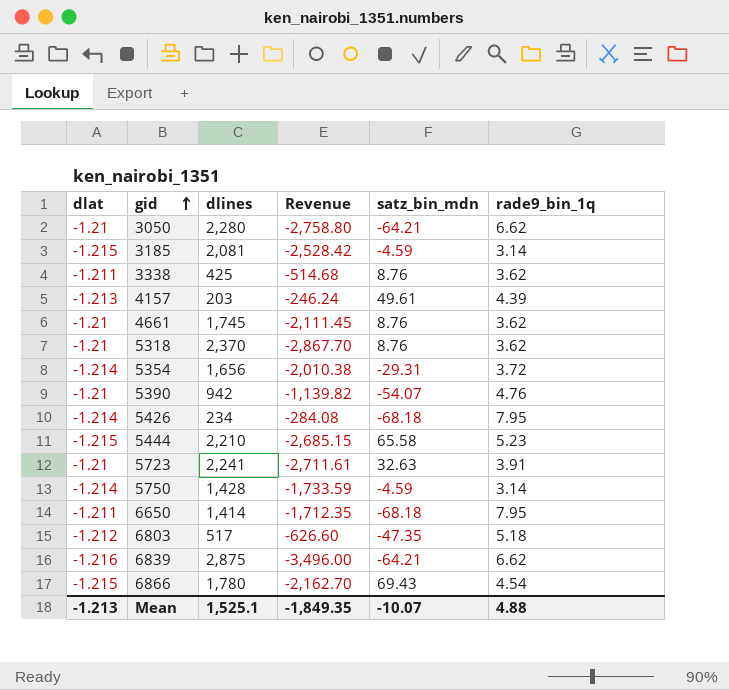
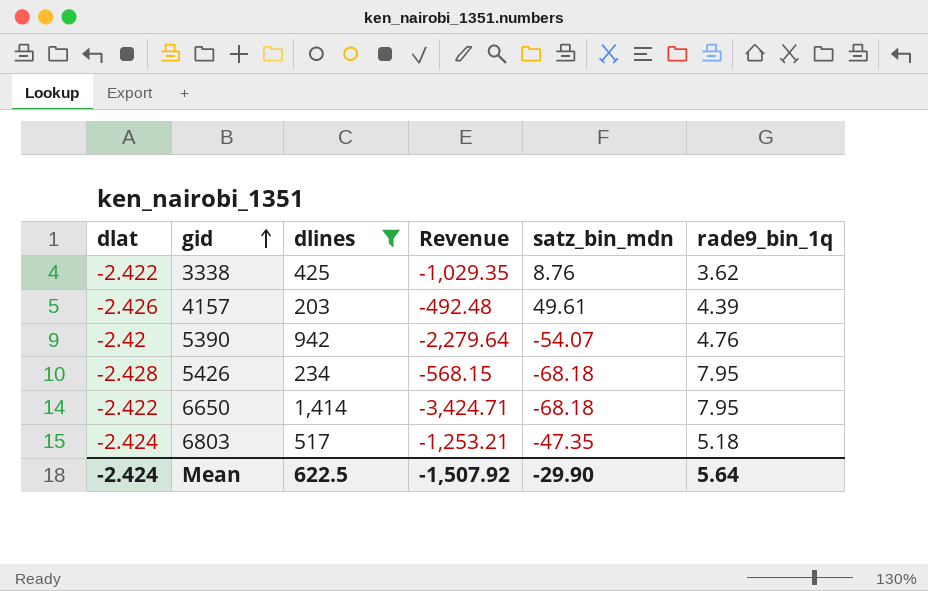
filter: none -> dlines <= 1,414
3338 | dlat: -1.211 -> -2.422
3338 | Revenue: -514.68 -> -1,029.35
4157 | dlat: -1.213 -> -2.426
4157 | Revenue: -246.24 -> -492.48
5390 | dlat: -1.21 -> -2.42
5390 | Revenue: -1,139.82 -> -2,279.64
5426 | dlat: -1.214 -> -2.428
5426 | Revenue: -284.08 -> -568.15
6650 | dlat: -1.211 -> -2.422
6650 | Revenue: -1,712.35 -> -3,424.71
6803 | dlat: -1.212 -> -2.424
6803 | Revenue: -626.60 -> -1,253.21
Mean | dlat: -1.213 -> -2.424
Mean | dlines: 1,525.1 -> 622.5
Mean | Revenue: -1,849.35 -> -1,507.92
Mean | satz_bin_mdn: -10.07 -> -29.90
Mean | rade9_bin_1q: 4.88 -> 5.64

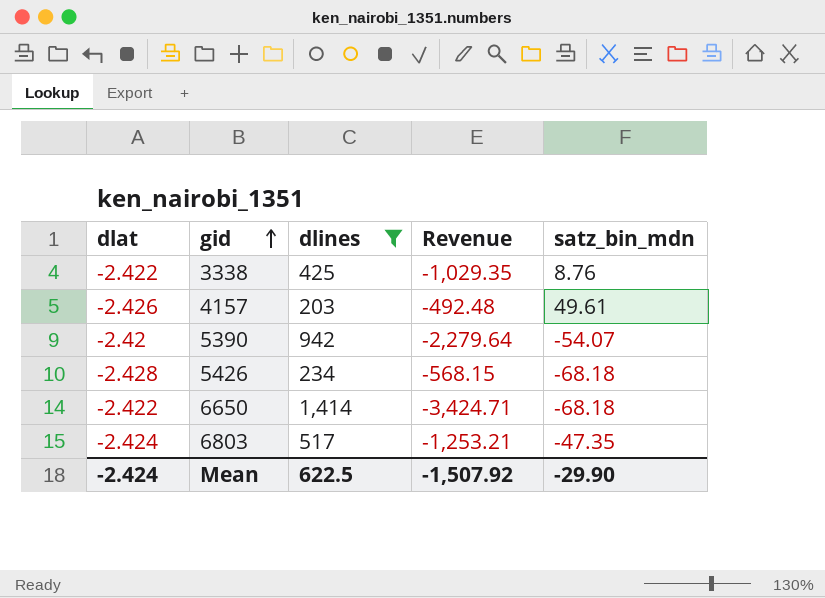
column rade9_bin_1q | position: 6 -> none

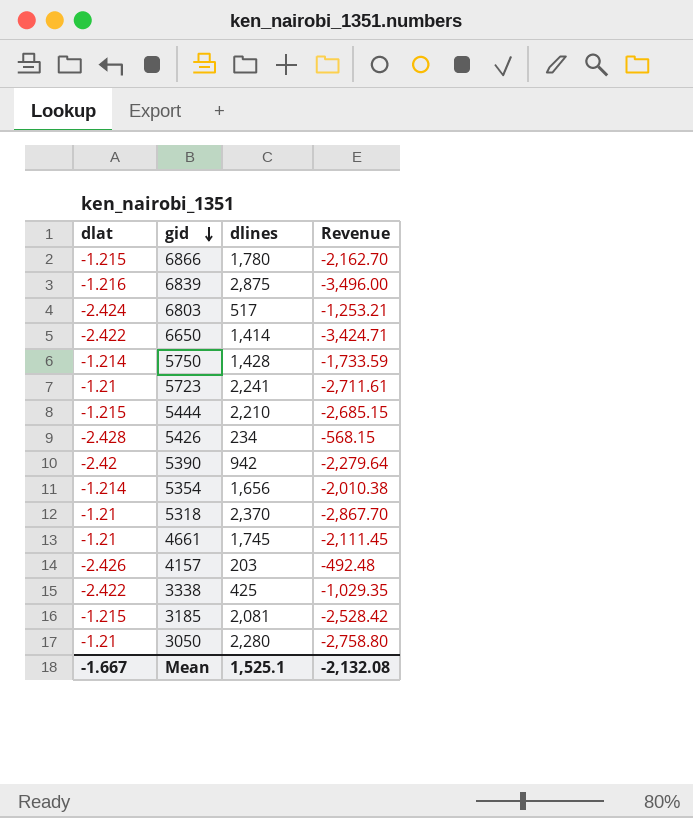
filter: dlines <= 1,414 -> none
row order: gid ascending -> gid descending
column satz_bin_mdn | position: 5 -> none
Mean | dlat: -2.424 -> -1.667
Mean | dlines: 622.5 -> 1,525.1
Mean | Revenue: -1,507.92 -> -2,132.08

